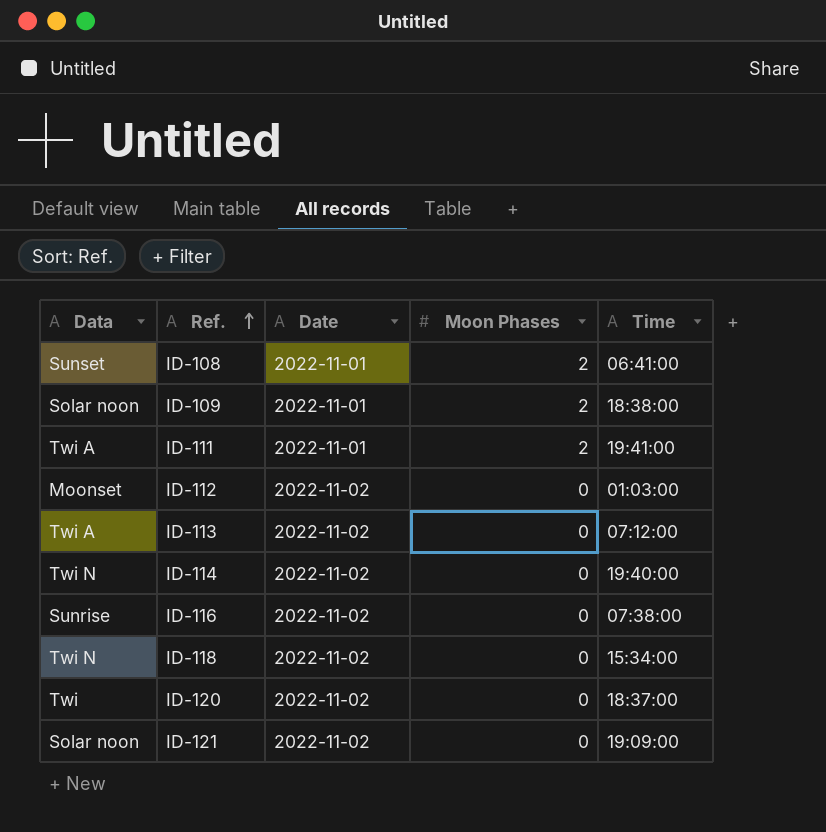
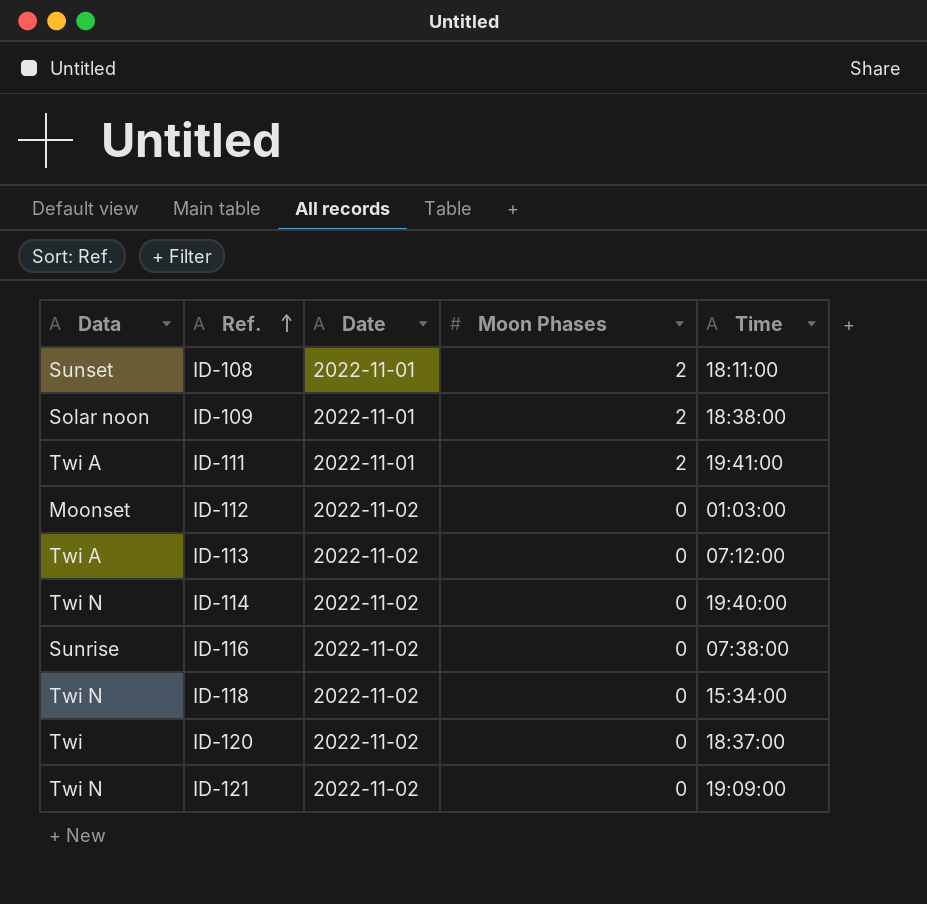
ID-108 | Time: 06:41:00 -> 18:11:00
ID-121 | Data: Solar noon -> Twi N

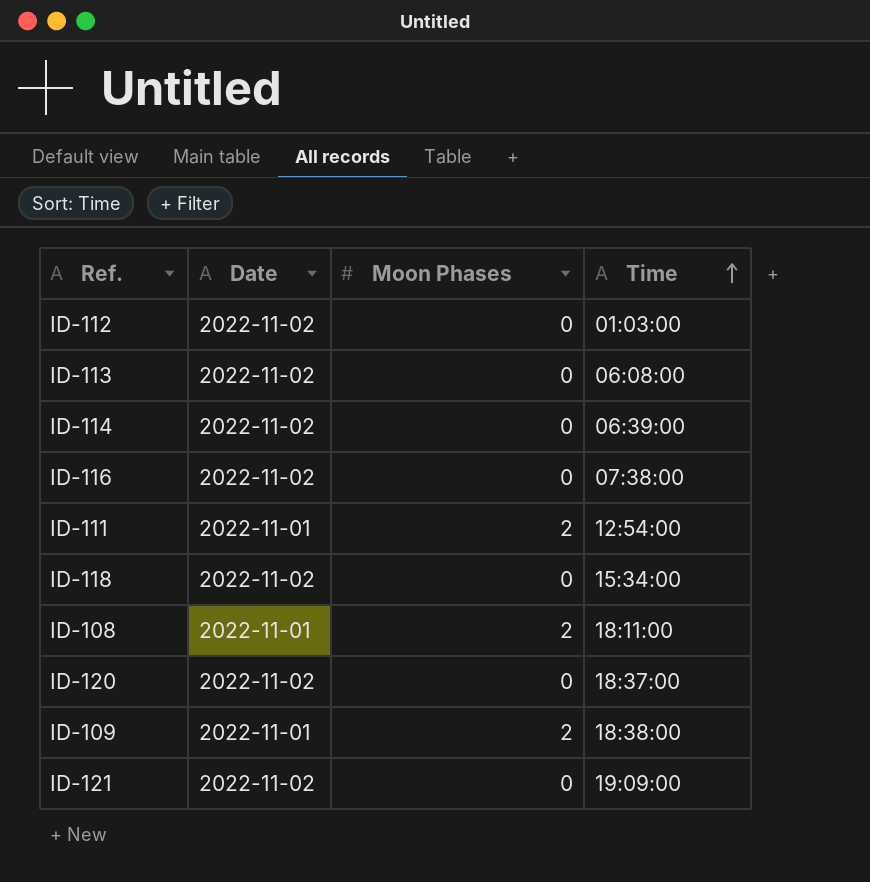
row order: Ref. ascending -> Time ascending
column Data | position: 1 -> none
ID-113 | Time: 07:12:00 -> 06:08:00
ID-114 | Time: 19:40:00 -> 06:39:00
ID-111 | Time: 19:41:00 -> 12:54:00

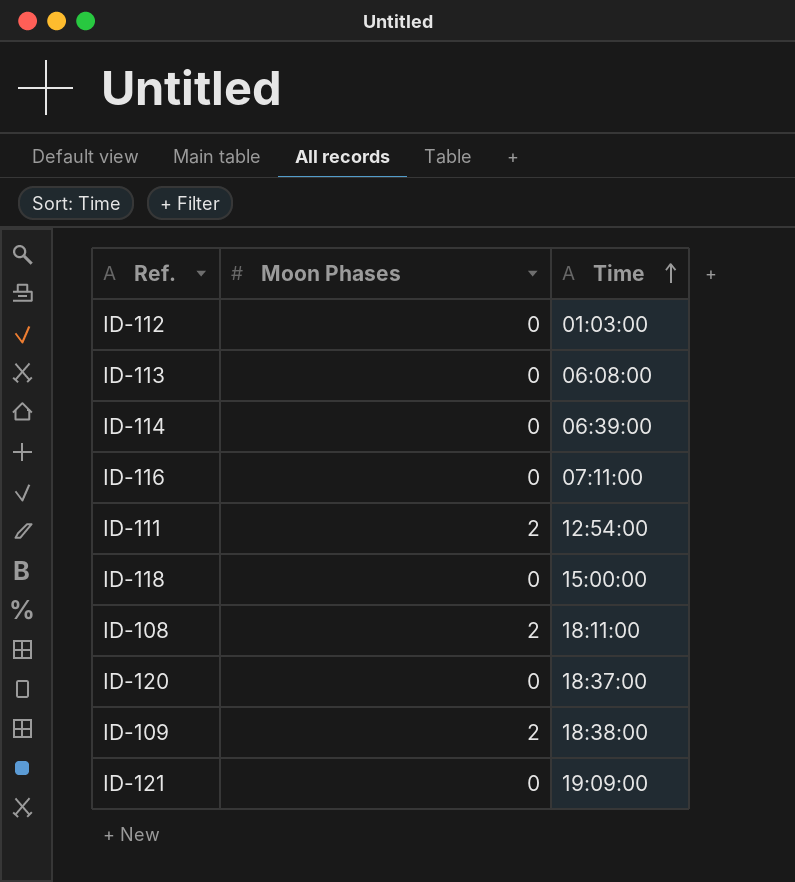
column Date | position: 2 -> none
ID-116 | Time: 07:38:00 -> 07:11:00
ID-118 | Time: 15:34:00 -> 15:00:00

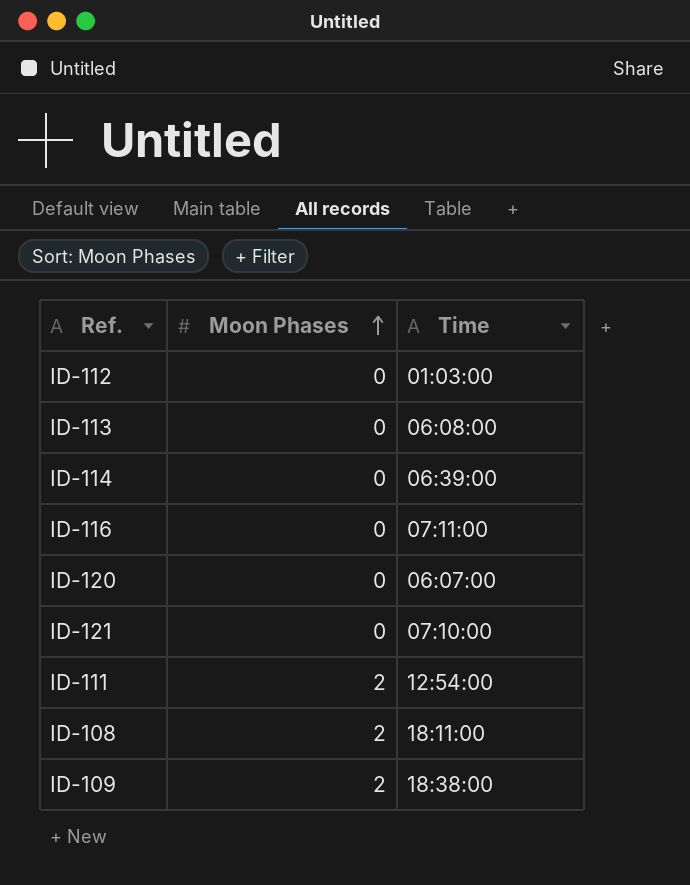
row order: Time ascending -> Moon Phases ascending
row ID-118: 0 | 15:00:00 -> none
ID-120 | Time: 18:37:00 -> 06:07:00
ID-121 | Time: 19:09:00 -> 07:10:00

